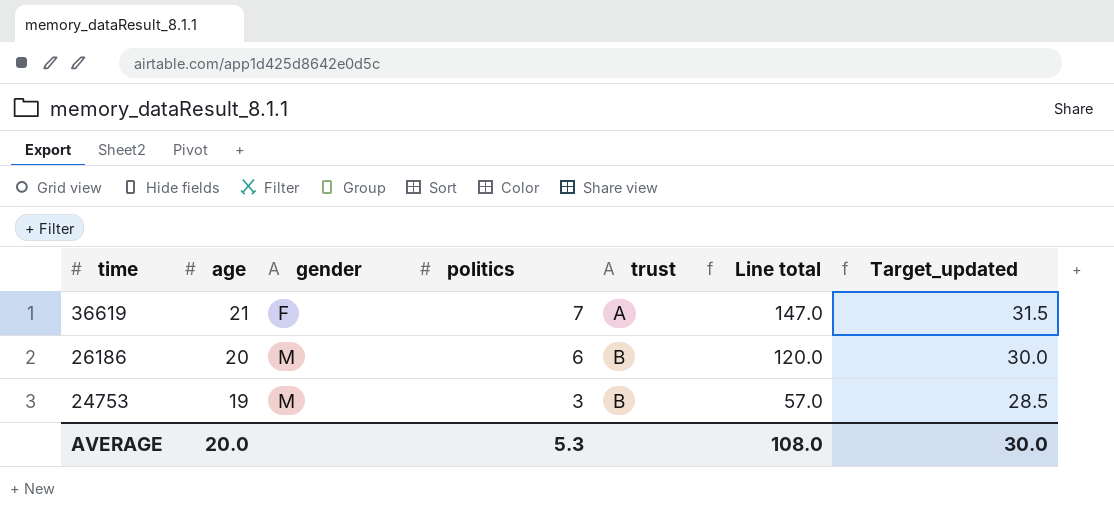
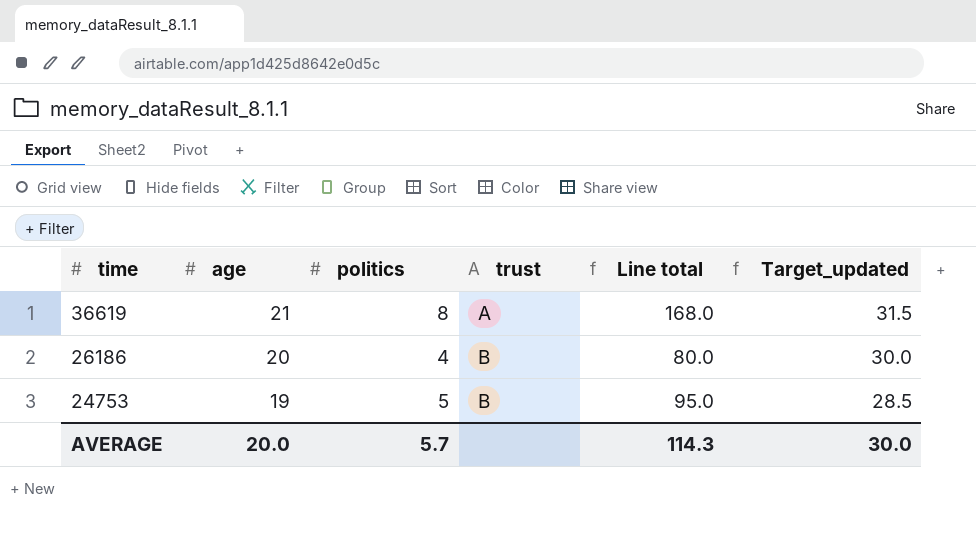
column gender | position: 3 -> none
36619 | politics: 7 -> 8
36619 | Line total: 147.0 -> 168.0
26186 | politics: 6 -> 4
26186 | Line total: 120.0 -> 80.0
24753 | politics: 3 -> 5
24753 | Line total: 57.0 -> 95.0
AVERAGE | politics: 5.3 -> 5.7
AVERAGE | Line total: 108.0 -> 114.3

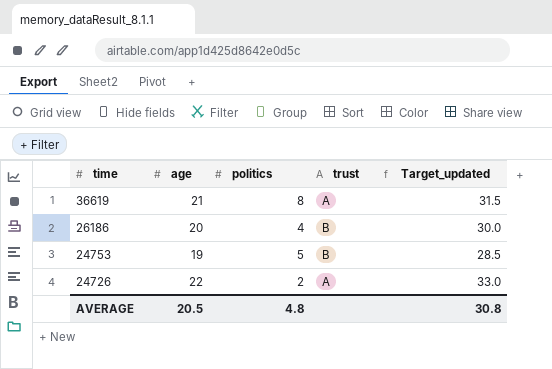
column Line total | formula: [age] * [politics] -> none
row 24726: none -> 22 | 2 | A | 33.0
AVERAGE | age: 20.0 -> 20.5
AVERAGE | politics: 5.7 -> 4.8
AVERAGE | Target_updated: 30.0 -> 30.8

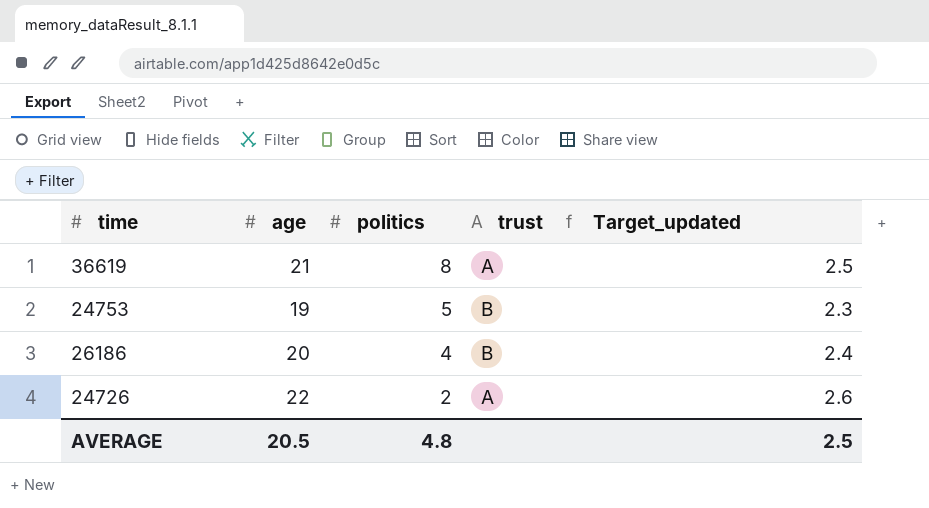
row order: time descending -> politics descending
column Target_updated | formula: [age] * 1.5 -> [age] * 0.12
AVERAGE | Target_updated: 30.8 -> 2.5

